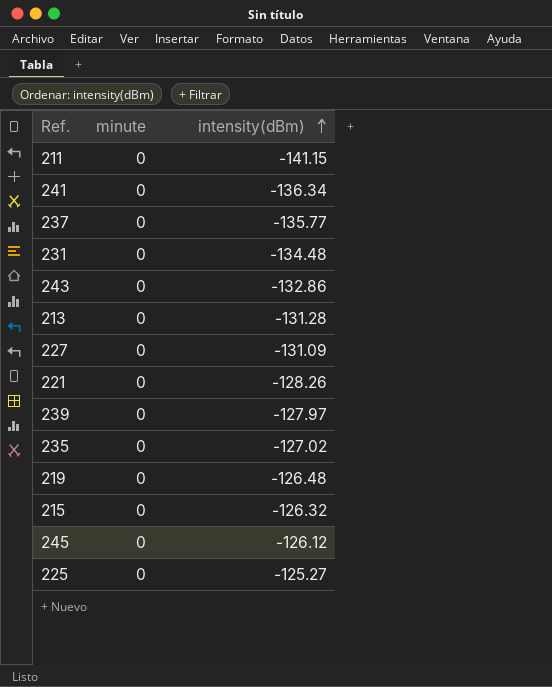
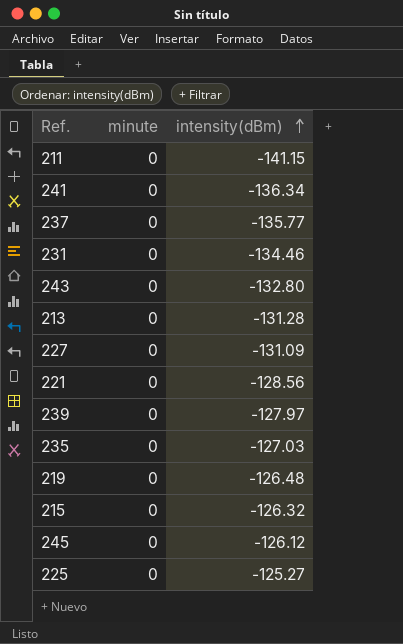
231 | intensity(dBm): -134.48 -> -134.46
243 | intensity(dBm): -132.86 -> -132.80
221 | intensity(dBm): -128.26 -> -128.56
235 | intensity(dBm): -127.02 -> -127.03

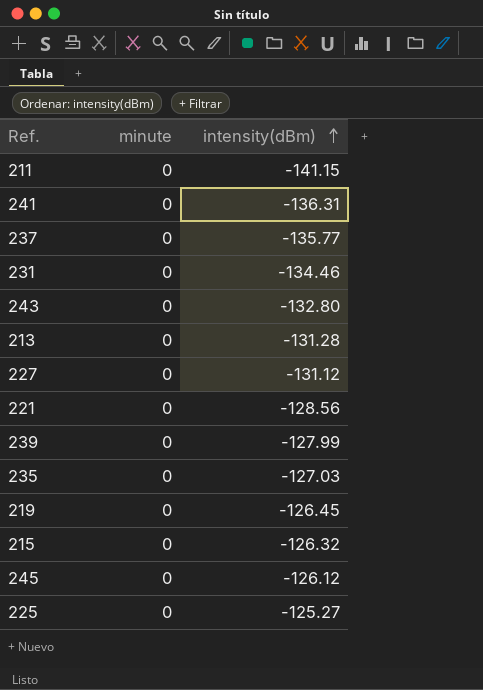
241 | intensity(dBm): -136.34 -> -136.31
227 | intensity(dBm): -131.09 -> -131.12
239 | intensity(dBm): -127.97 -> -127.99
219 | intensity(dBm): -126.48 -> -126.45

